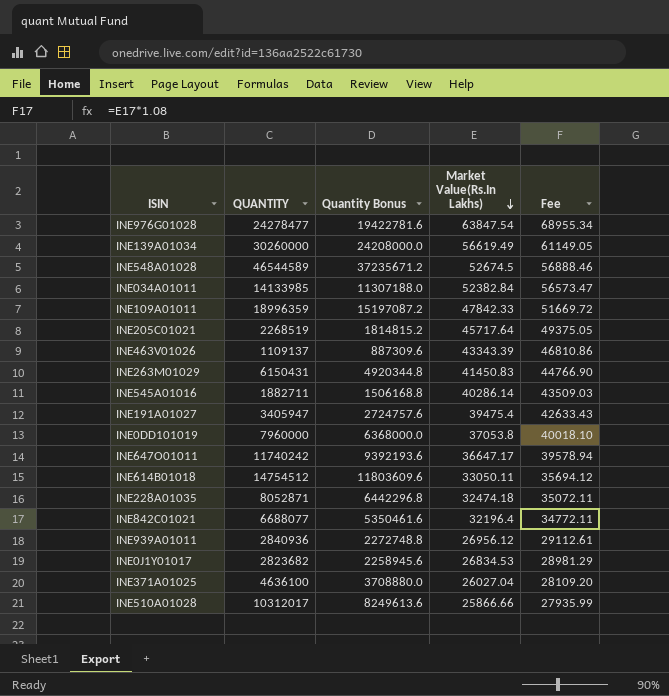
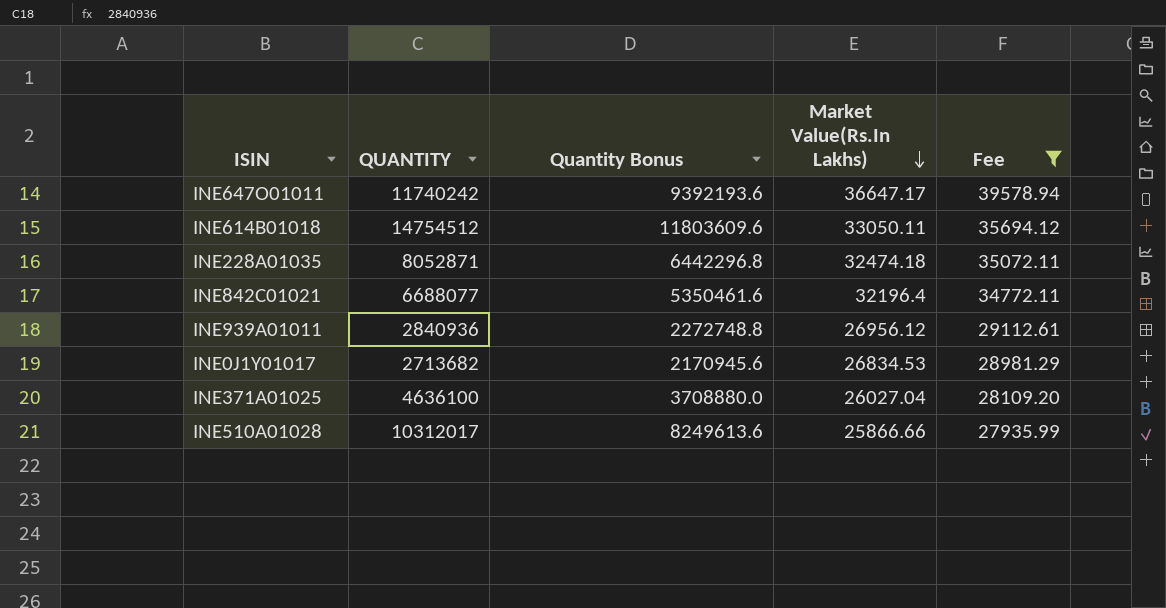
filter: none -> Fee <= 39578.94
INE0J1Y01017 | QUANTITY: 2823682 -> 2713682
INE0J1Y01017 | Quantity Bonus: 2258945.6 -> 2170945.6

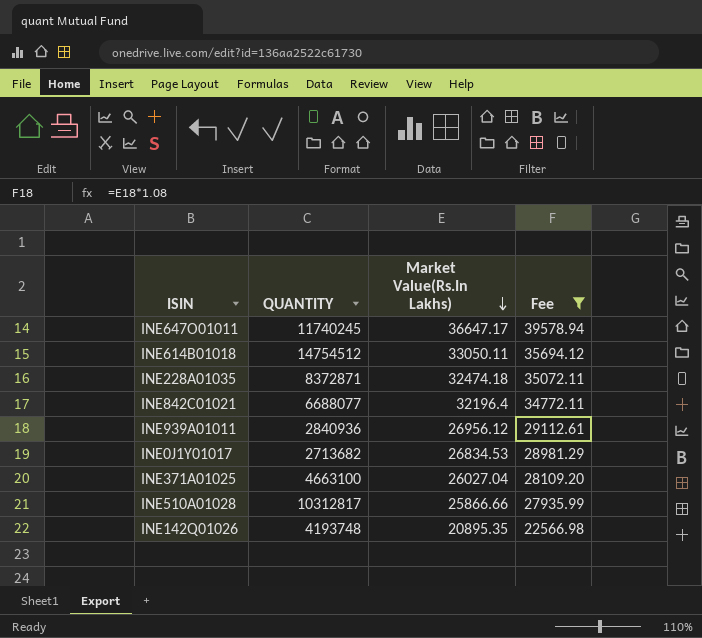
column Quantity Bonus | formula: [QUANTITY] * 0.8 -> none
INE647O01011 | QUANTITY: 11740242 -> 11740245
INE228A01035 | QUANTITY: 8052871 -> 8372871
INE371A01025 | QUANTITY: 4636100 -> 4663100
INE510A01028 | QUANTITY: 10312017 -> 10312817
row INE142Q01026: none -> 4193748 | 20895.35 | 22566.98

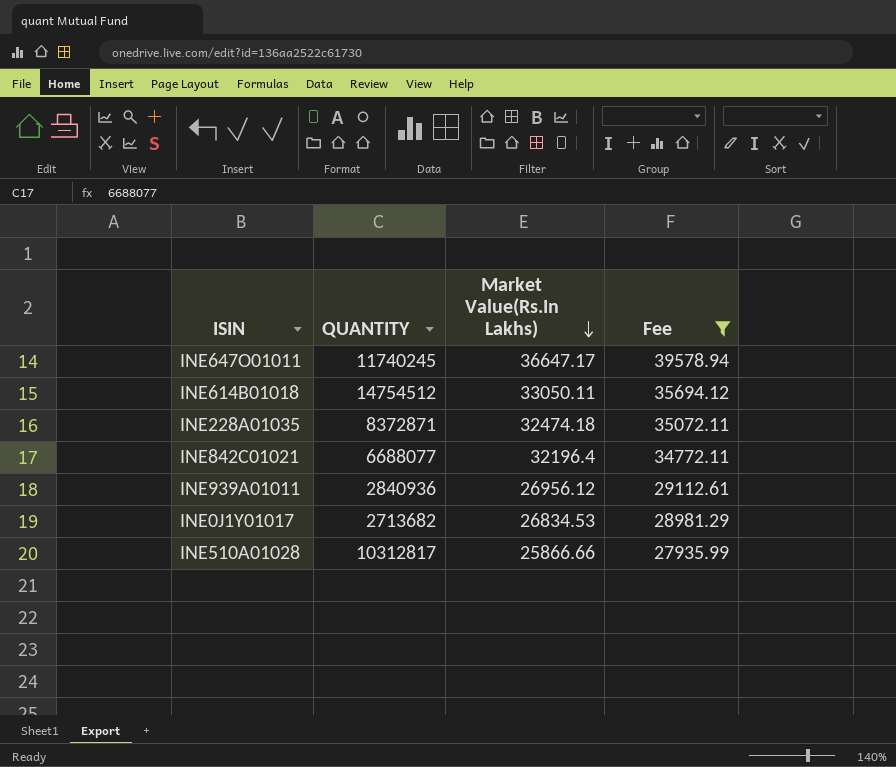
row INE371A01025: 4663100 | 26027.04 | 28109.20 -> none
row INE142Q01026: 4193748 | 20895.35 | 22566.98 -> none

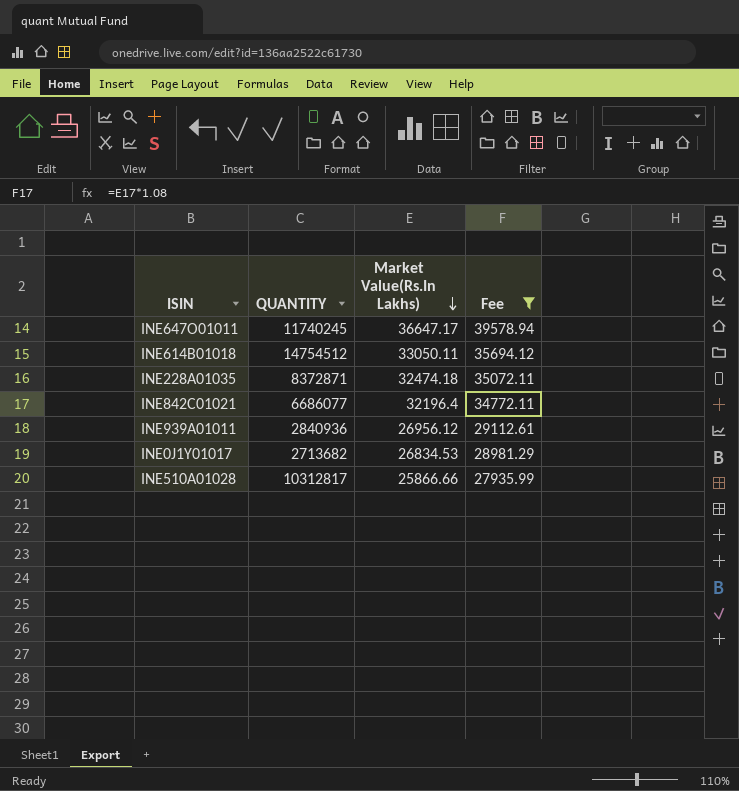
INE842C01021 | QUANTITY: 6688077 -> 6686077

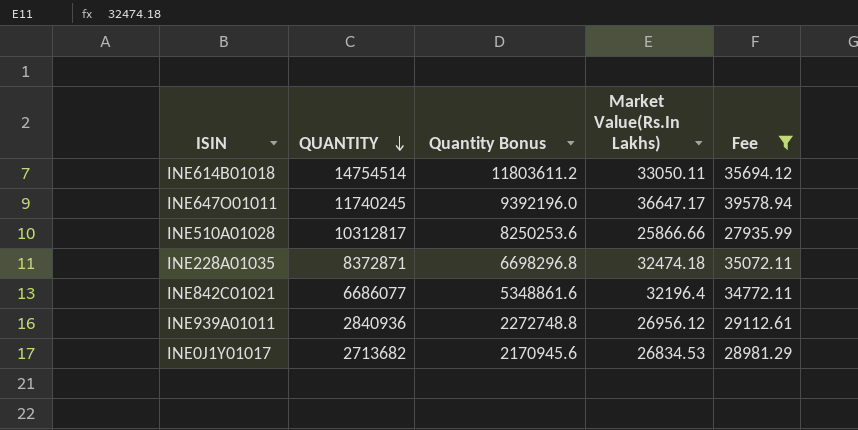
row order: Market Value(Rs.In Lakhs) descending -> QUANTITY descending
column Quantity Bonus | formula: none -> [QUANTITY] * 0.8
INE614B01018 | QUANTITY: 14754512 -> 14754514

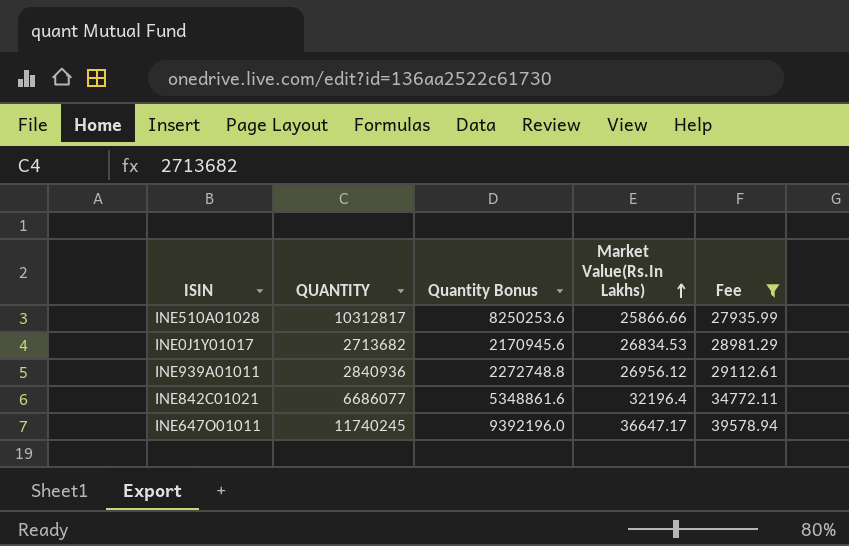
row order: QUANTITY descending -> Market Value(Rs.In Lakhs) ascending
row INE614B01018: 14754514 | 11803611.2 | 33050.11 | 35694.12 -> none
row INE228A01035: 8372871 | 6698296.8 | 32474.18 | 35072.11 -> none

